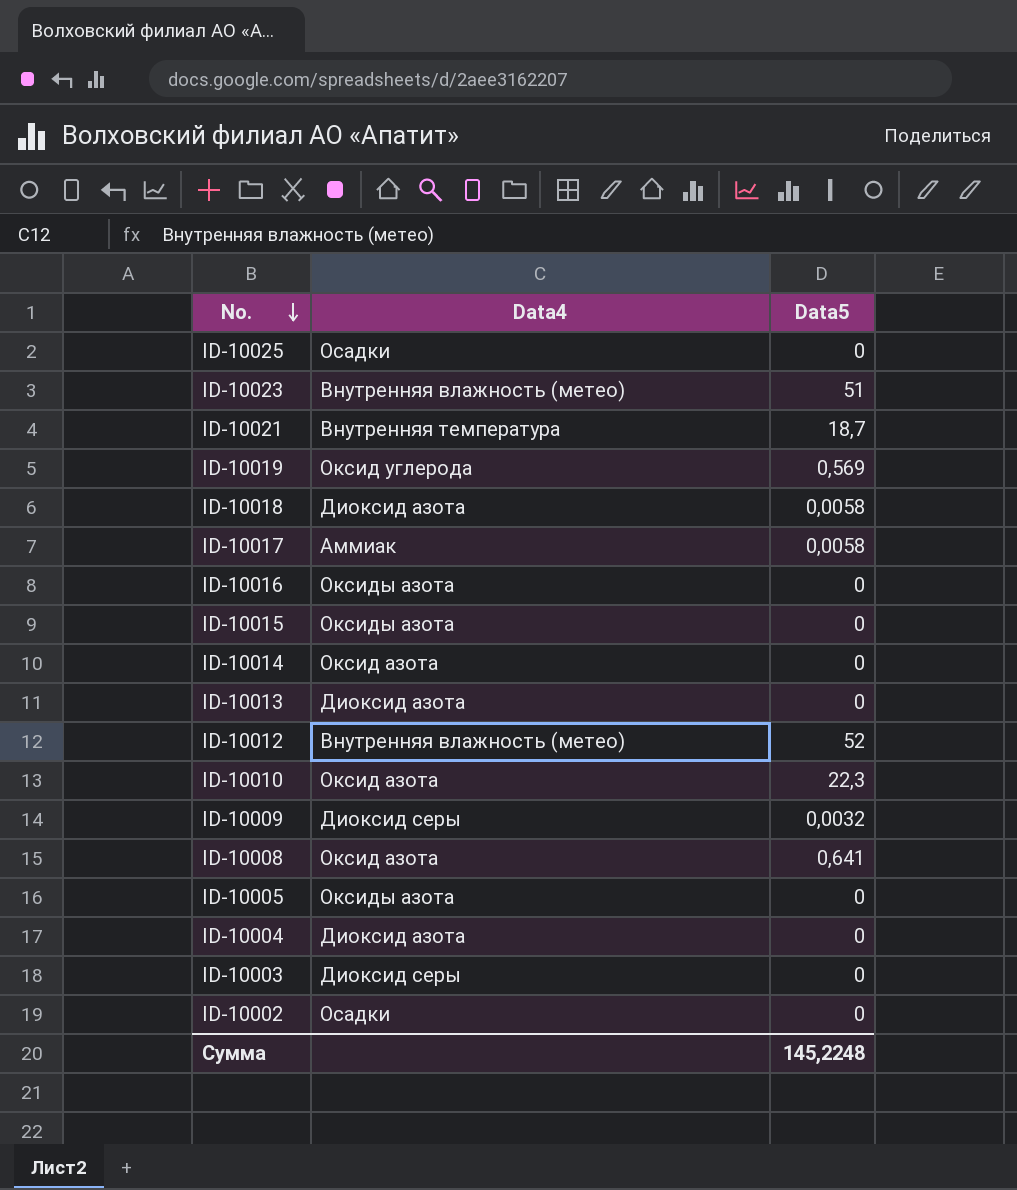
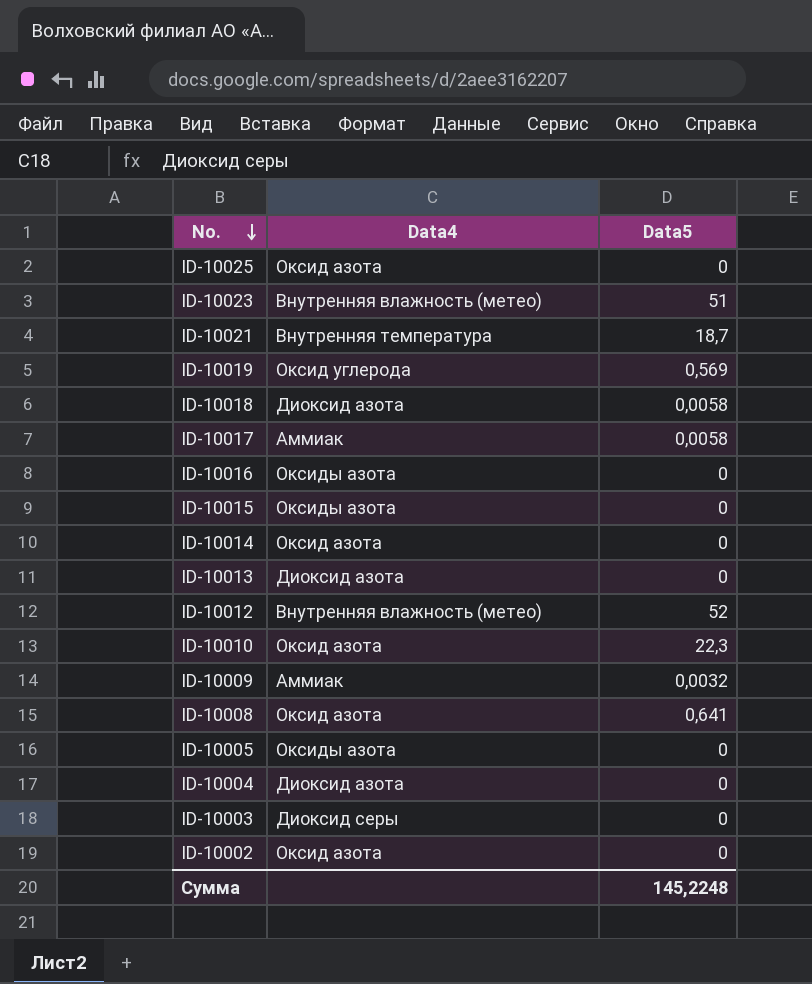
ID-10025 | Data4: Осадки -> Оксид азота
ID-10009 | Data4: Диоксид серы -> Аммиак
ID-10002 | Data4: Осадки -> Оксид азота

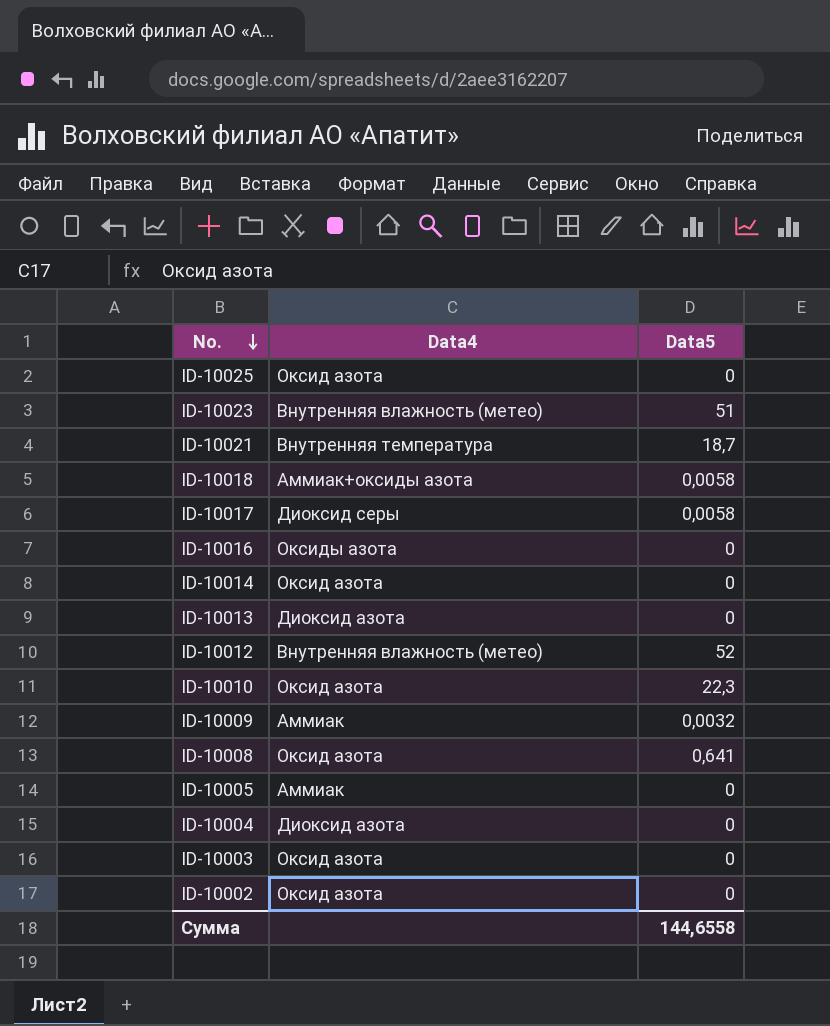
row ID-10019: Оксид углерода | 0,569 -> none
row ID-10015: Оксиды азота | 0 -> none
ID-10018 | Data4: Диоксид азота -> Аммиак+оксиды азота
ID-10017 | Data4: Аммиак -> Диоксид серы
ID-10005 | Data4: Оксиды азота -> Аммиак
ID-10003 | Data4: Диоксид серы -> Оксид азота
Сумма | Data5: 145,2248 -> 144,6558

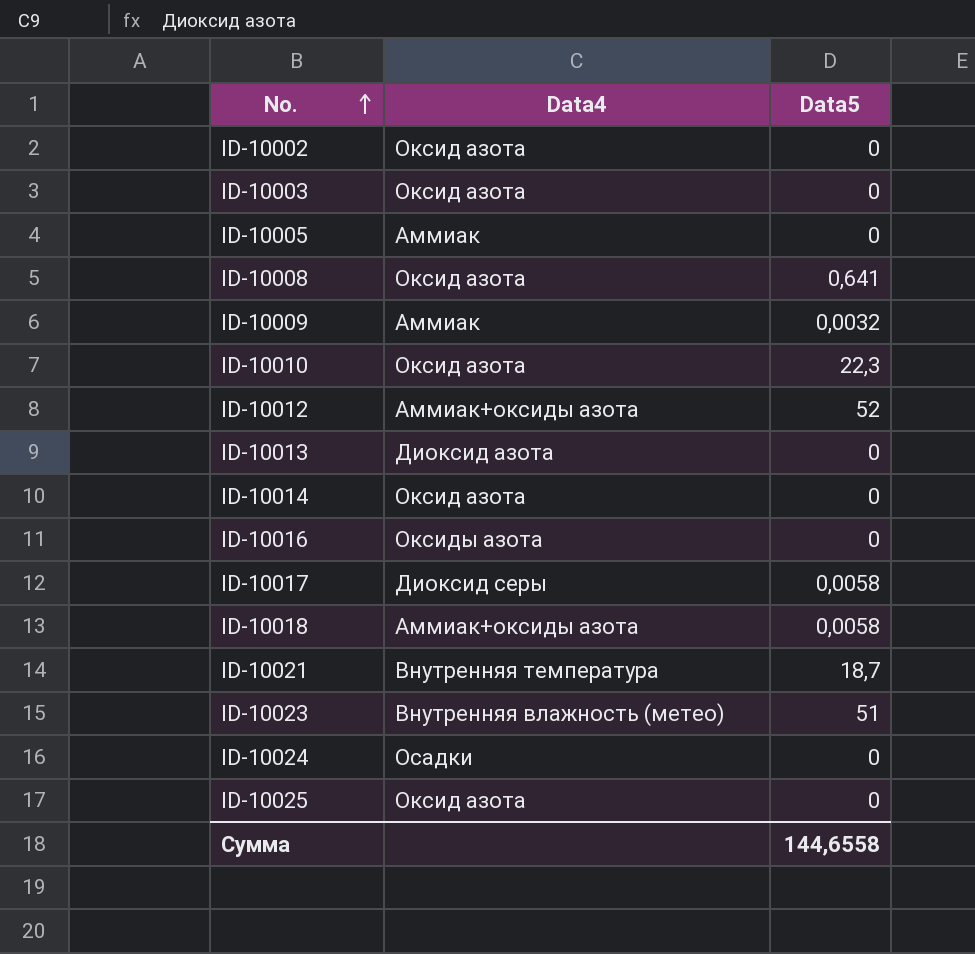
row order: No. descending -> No. ascending
row ID-10004: Диоксид азота | 0 -> none
ID-10012 | Data4: Внутренняя влажность (метео) -> Аммиак+оксиды азота
row ID-10024: none -> Осадки | 0

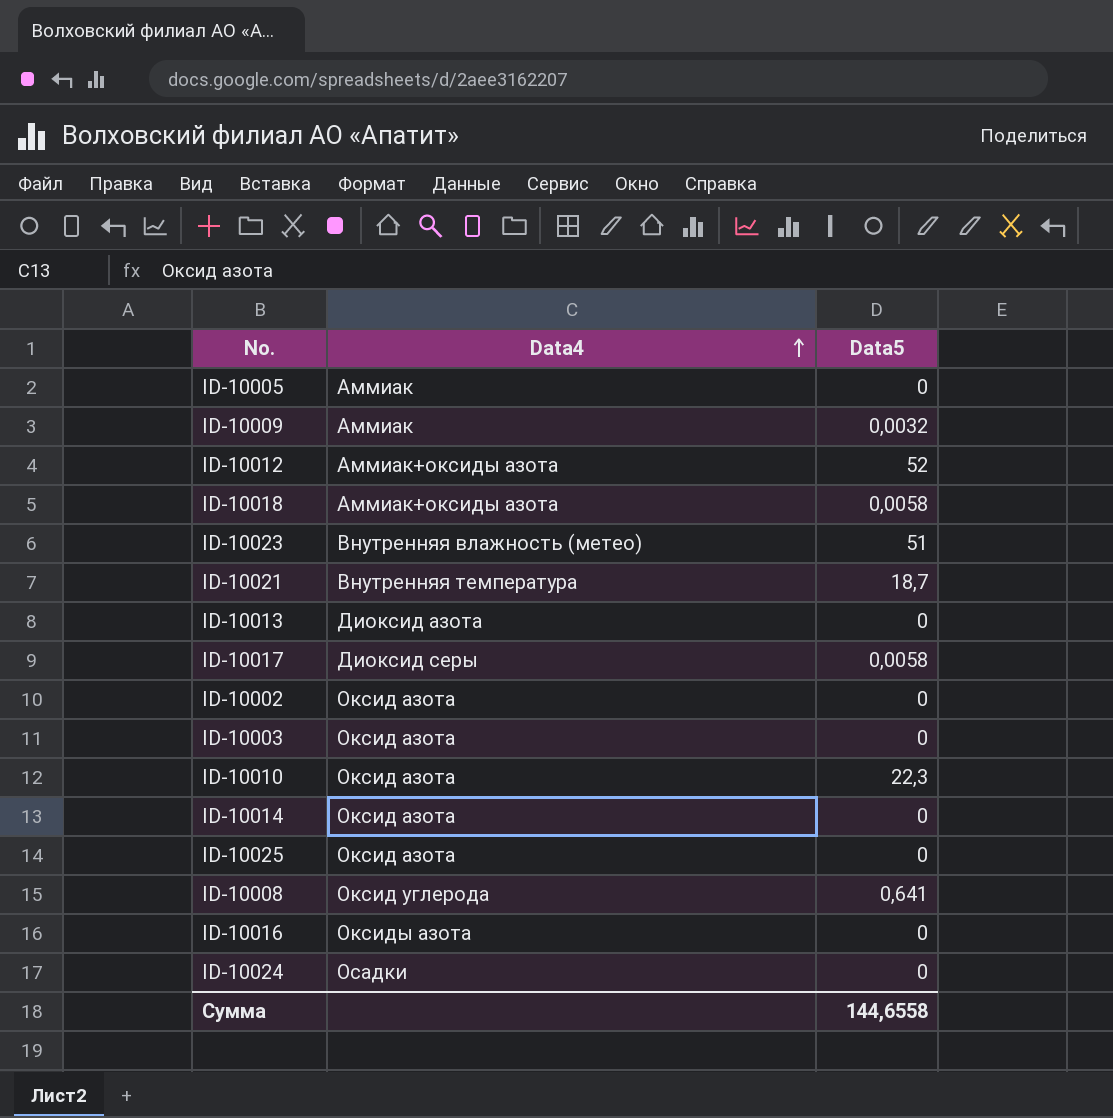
row order: No. ascending -> Data4 ascending
ID-10008 | Data4: Оксид азота -> Оксид углерода

